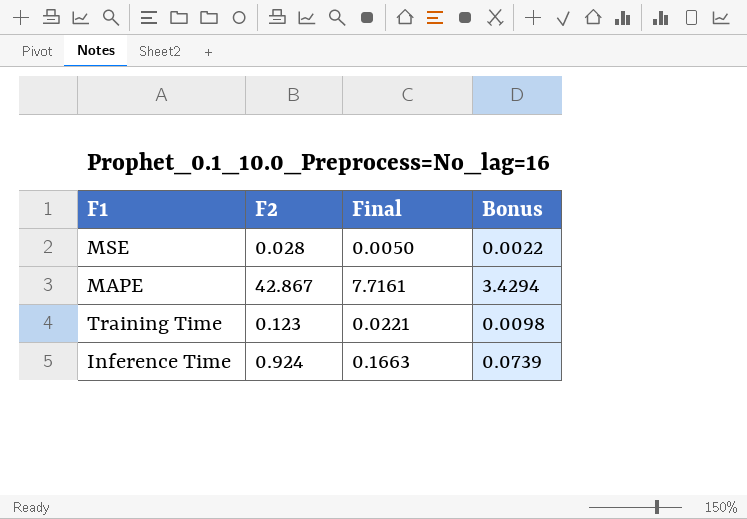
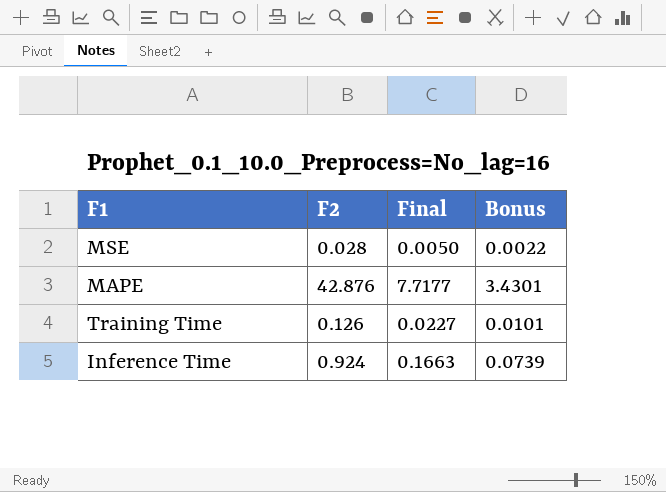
MAPE | F2: 42.867 -> 42.876
MAPE | Final: 7.7161 -> 7.7177
MAPE | Bonus: 3.4294 -> 3.4301
Training Time | F2: 0.123 -> 0.126
Training Time | Final: 0.0221 -> 0.0227
Training Time | Bonus: 0.0098 -> 0.0101

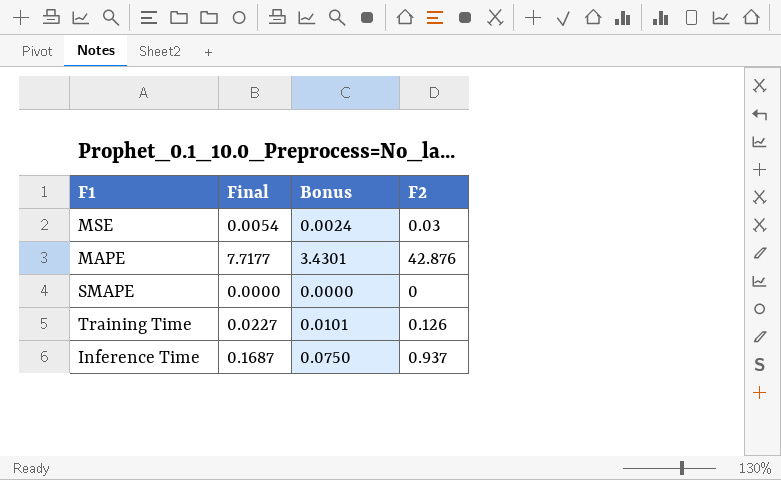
column F2 | position: 2 -> 4
MSE | Final: 0.0050 -> 0.0054
MSE | Bonus: 0.0022 -> 0.0024
MSE | F2: 0.028 -> 0.03
row SMAPE: none -> 0.0000 | 0.0000 | 0
Inference Time | Final: 0.1663 -> 0.1687
Inference Time | Bonus: 0.0739 -> 0.0750
Inference Time | F2: 0.924 -> 0.937

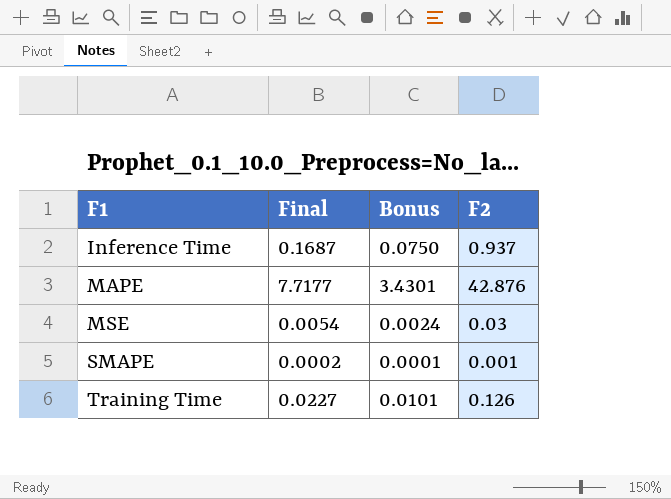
row order: none -> F1 ascending
SMAPE | Final: 0.0000 -> 0.0002
SMAPE | Bonus: 0.0000 -> 0.0001
SMAPE | F2: 0 -> 0.001

